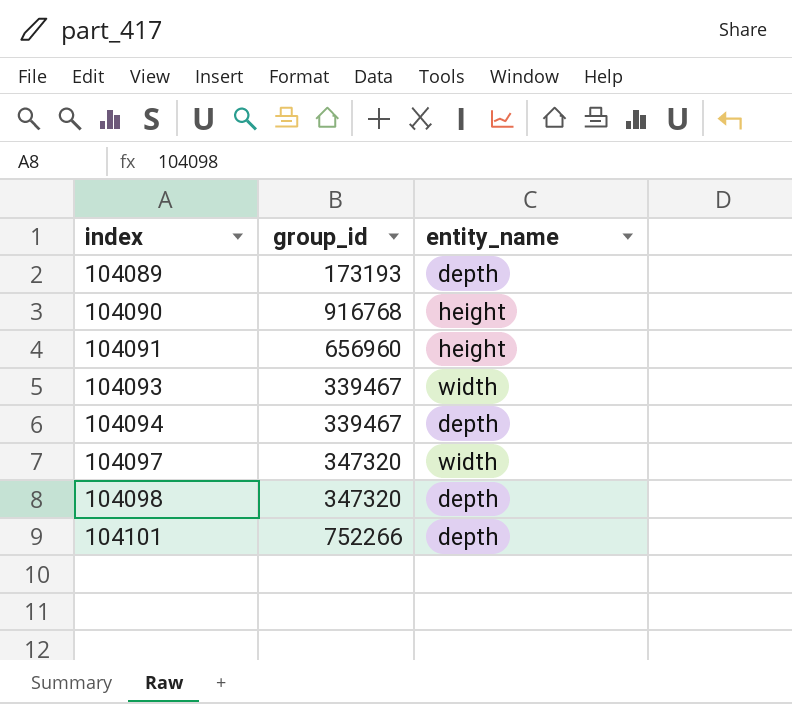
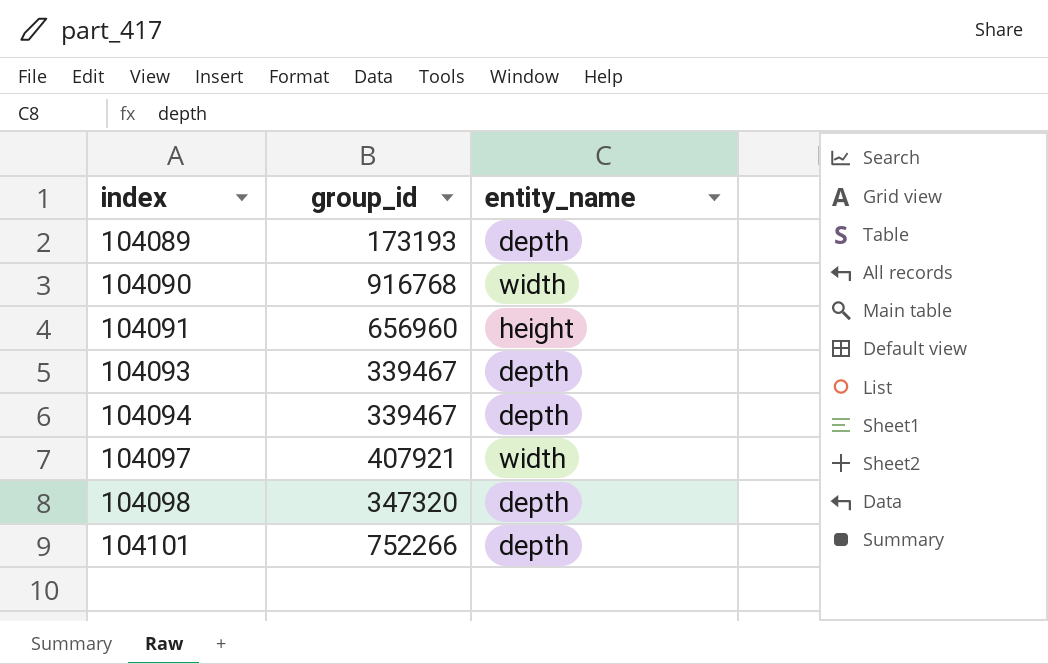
104090 | entity_name: height -> width
104093 | entity_name: width -> depth
104097 | group_id: 347320 -> 407921

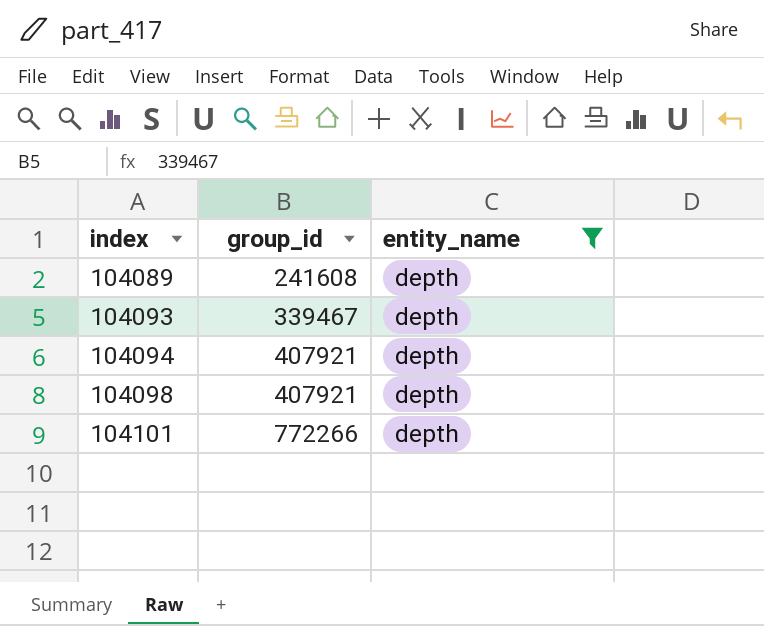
filter: none -> entity_name = depth
104089 | group_id: 173193 -> 241608
104094 | group_id: 339467 -> 407921
104098 | group_id: 347320 -> 407921
104101 | group_id: 752266 -> 772266

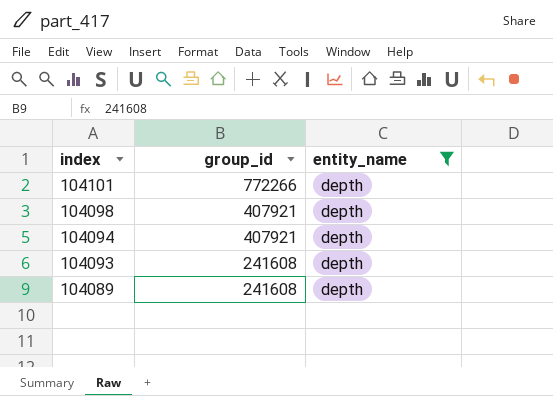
row order: index ascending -> index descending
104093 | group_id: 339467 -> 241608

